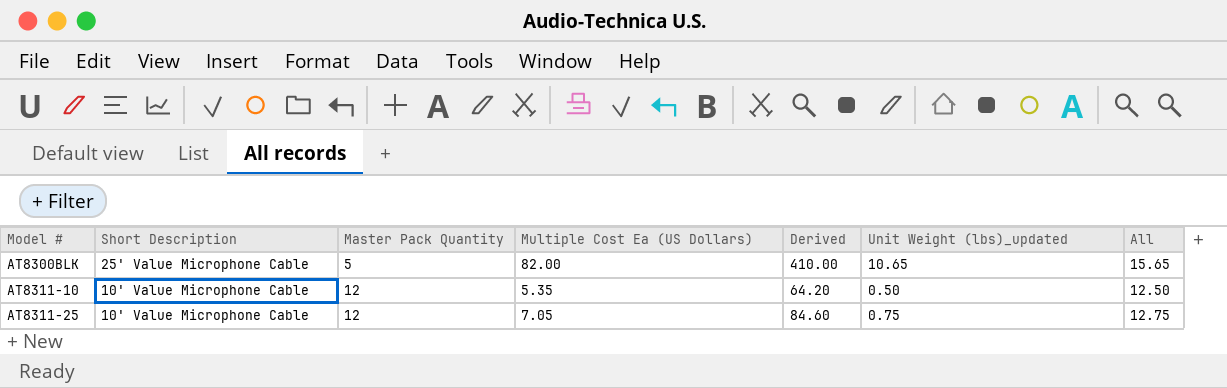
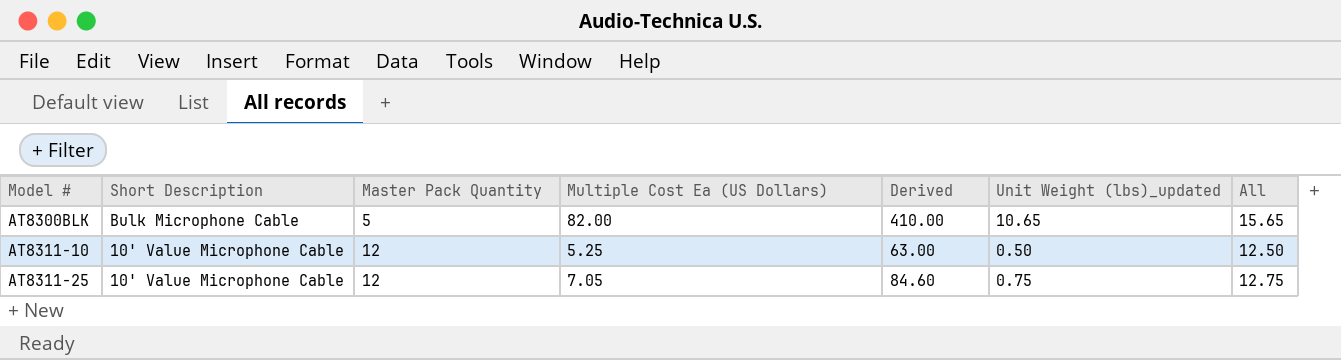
AT8300BLK | Short Description: 25' Value Microphone Cable -> Bulk Microphone Cable
AT8311-10 | Multiple Cost Ea (US Dollars): 5.35 -> 5.25
AT8311-10 | Derived: 64.20 -> 63.00

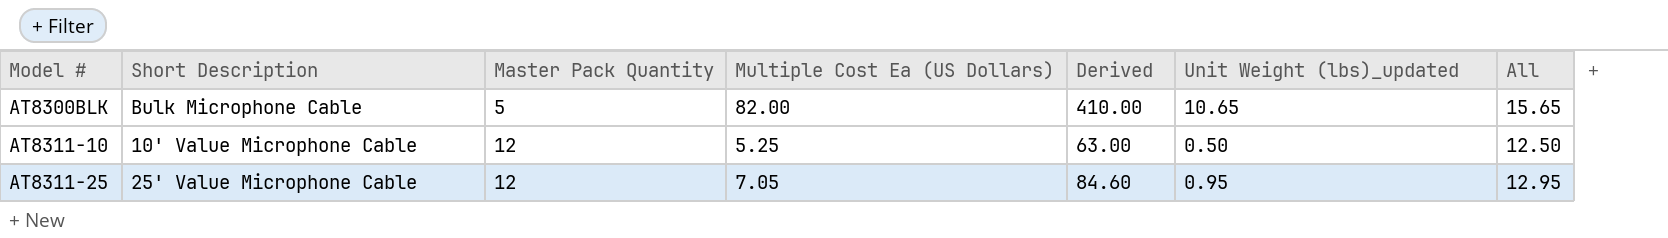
AT8311-25 | Short Description: 10' Value Microphone Cable -> 25' Value Microphone Cable
AT8311-25 | Unit Weight (lbs)_updated: 0.75 -> 0.95
AT8311-25 | All: 12.75 -> 12.95

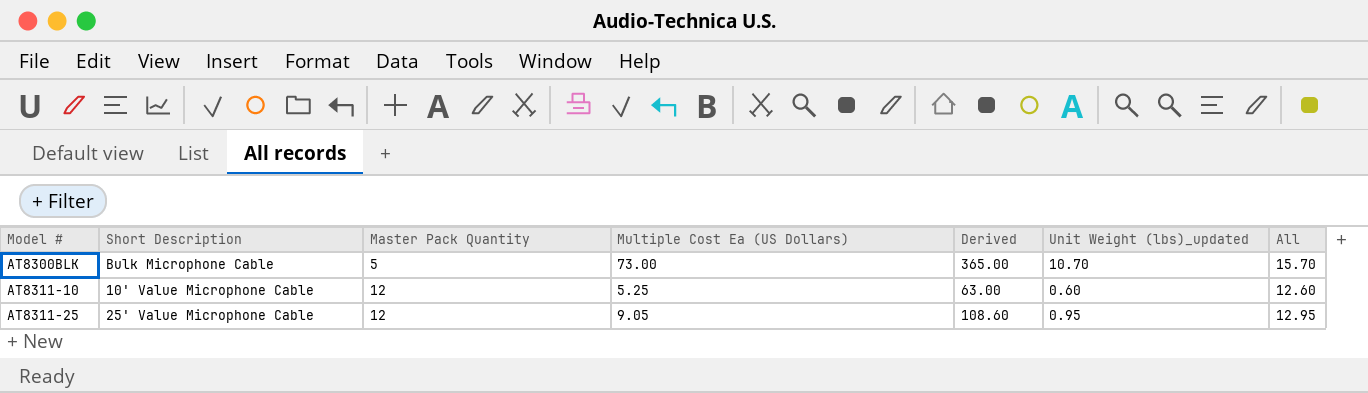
AT8300BLK | Multiple Cost Ea (US Dollars): 82.00 -> 73.00
AT8300BLK | Derived: 410.00 -> 365.00
AT8300BLK | Unit Weight (lbs)_updated: 10.65 -> 10.70
AT8300BLK | All: 15.65 -> 15.70
AT8311-10 | Unit Weight (lbs)_updated: 0.50 -> 0.60
AT8311-10 | All: 12.50 -> 12.60
AT8311-25 | Multiple Cost Ea (US Dollars): 7.05 -> 9.05
AT8311-25 | Derived: 84.60 -> 108.60

